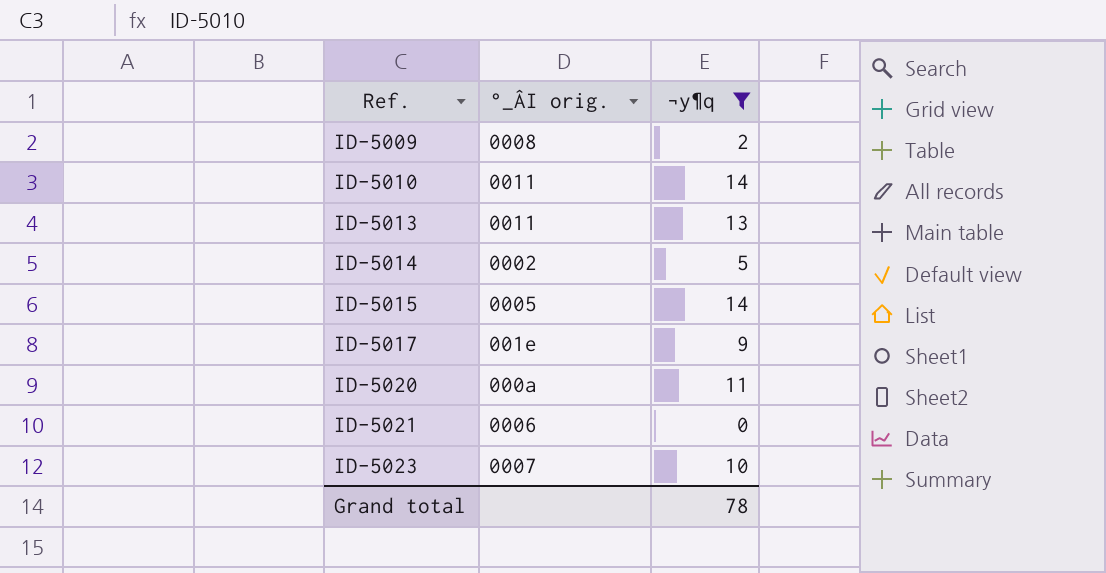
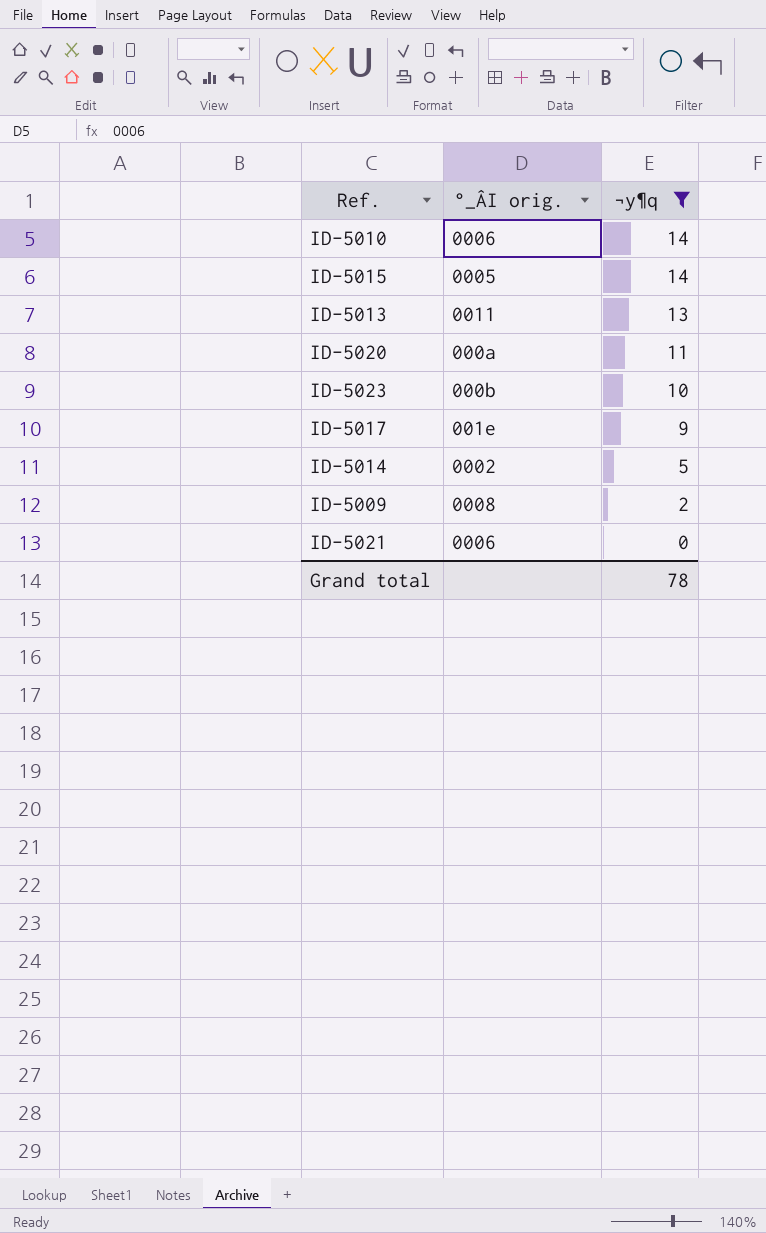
row order: Ref. ascending -> ¬y¶q descending
ID-5010 | °_ÂI orig.: 0011 -> 0006
ID-5023 | °_ÂI orig.: 0007 -> 000b

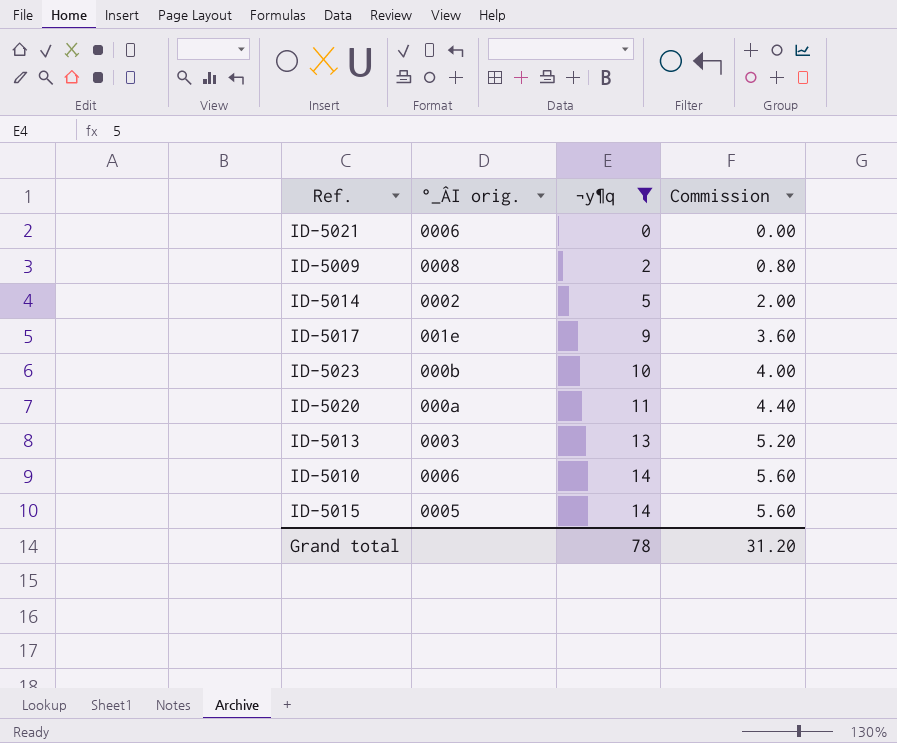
row order: ¬y¶q descending -> ¬y¶q ascending
column Commission | formula: none -> [¬y¶q] * 0.4
ID-5013 | °_ÂI orig.: 0011 -> 0003

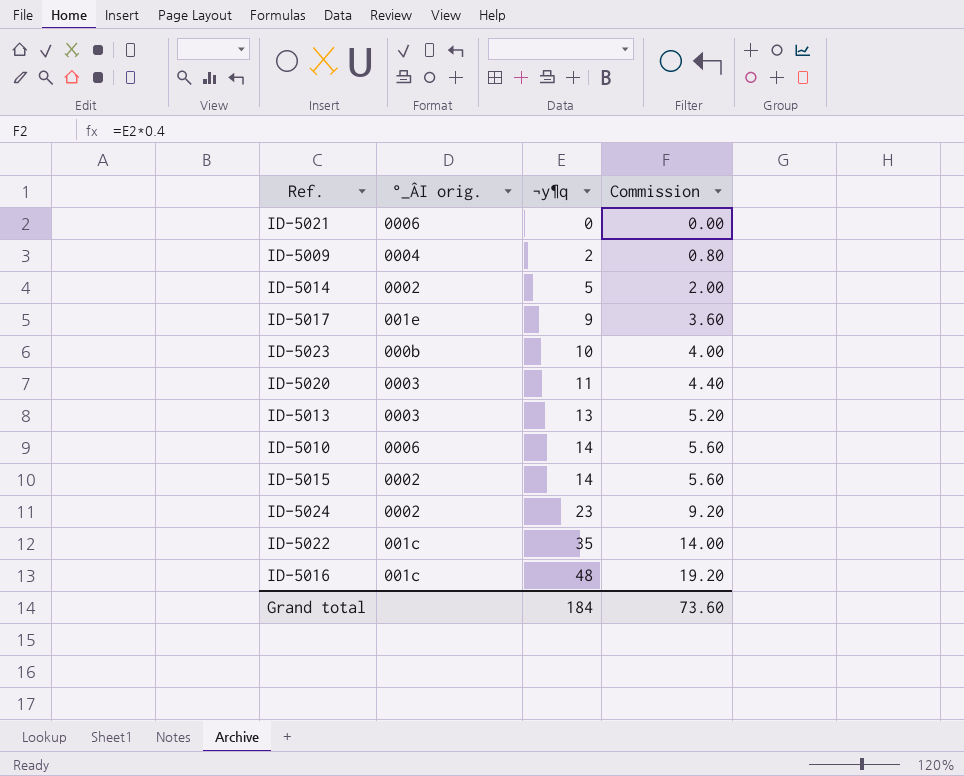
filter: ¬y¶q <= 14 -> none
ID-5009 | °_ÂI orig.: 0008 -> 0004
ID-5020 | °_ÂI orig.: 000a -> 0003
ID-5015 | °_ÂI orig.: 0005 -> 0002
Grand total | ¬y¶q: 78 -> 184
Grand total | Commission: 31.20 -> 73.60

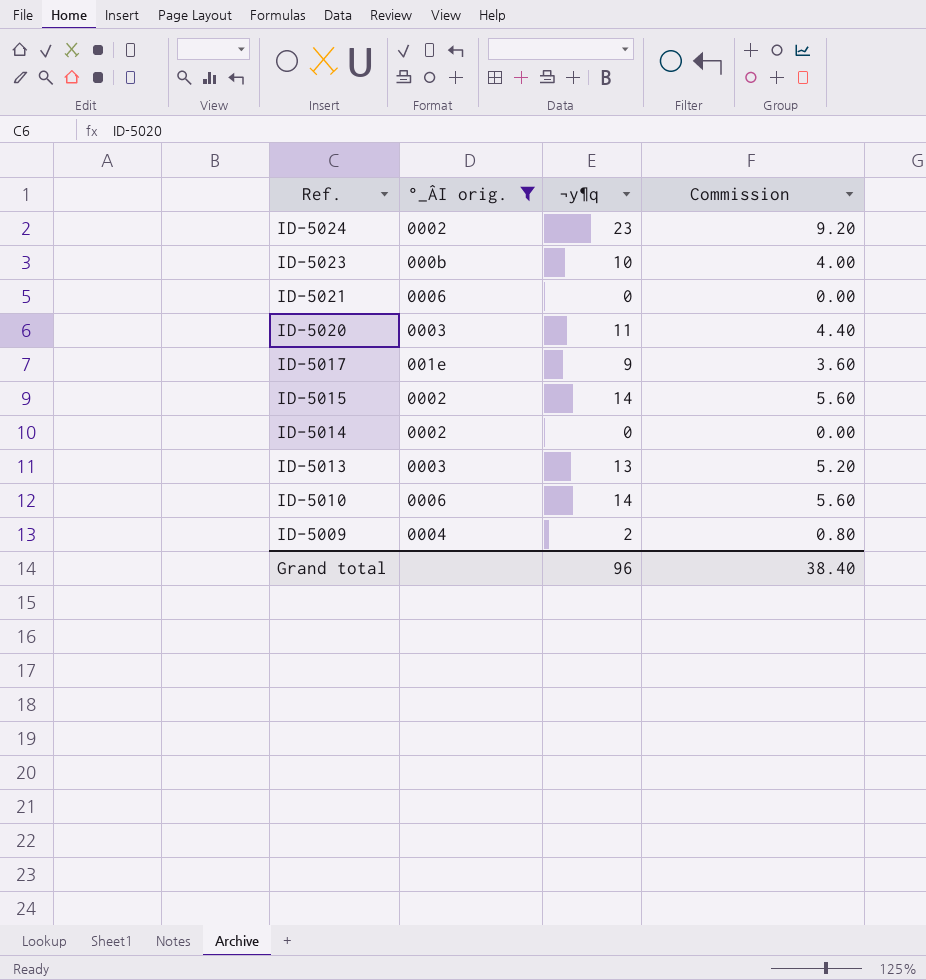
filter: none -> °_ÂI orig. != 001c
row order: ¬y¶q ascending -> Ref. descending
ID-5014 | ¬y¶q: 5 -> 0
ID-5014 | Commission: 2.00 -> 0.00
Grand total | ¬y¶q: 184 -> 96
Grand total | Commission: 73.60 -> 38.40

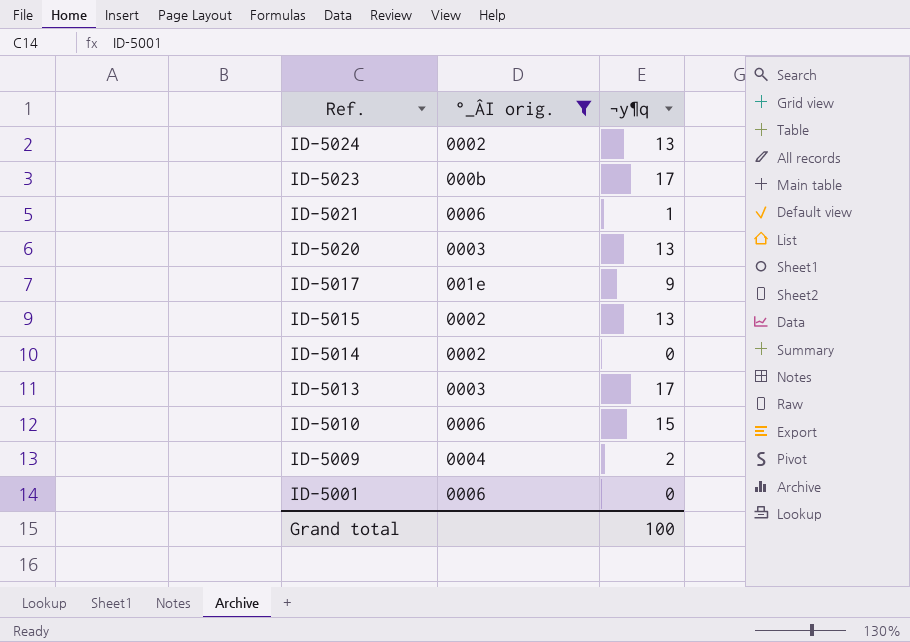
column Commission | formula: [¬y¶q] * 0.4 -> none
ID-5024 | ¬y¶q: 23 -> 13
ID-5023 | ¬y¶q: 10 -> 17
ID-5021 | ¬y¶q: 0 -> 1
ID-5020 | ¬y¶q: 11 -> 13
ID-5015 | ¬y¶q: 14 -> 13
ID-5013 | ¬y¶q: 13 -> 17
ID-5010 | ¬y¶q: 14 -> 15
row ID-5001: none -> 0006 | 0
Grand total | ¬y¶q: 96 -> 100

